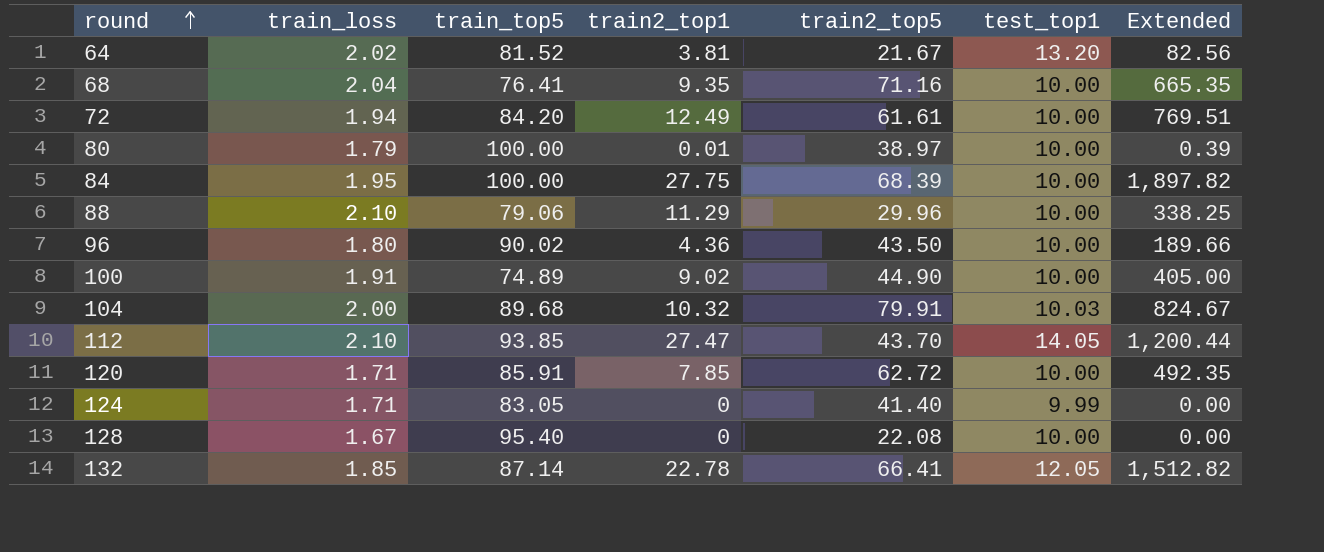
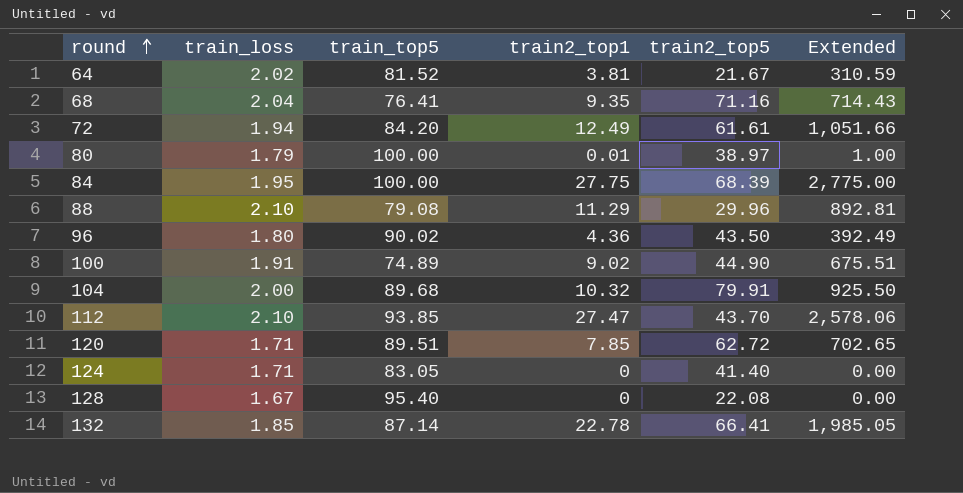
column test_top1 | position: 6 -> none
column Extended | formula: [train2_top1] * [train2_top5] -> [train_top5] * [train2_top1]
88 | train_top5: 79.06 -> 79.08
120 | train_top5: 85.91 -> 89.51

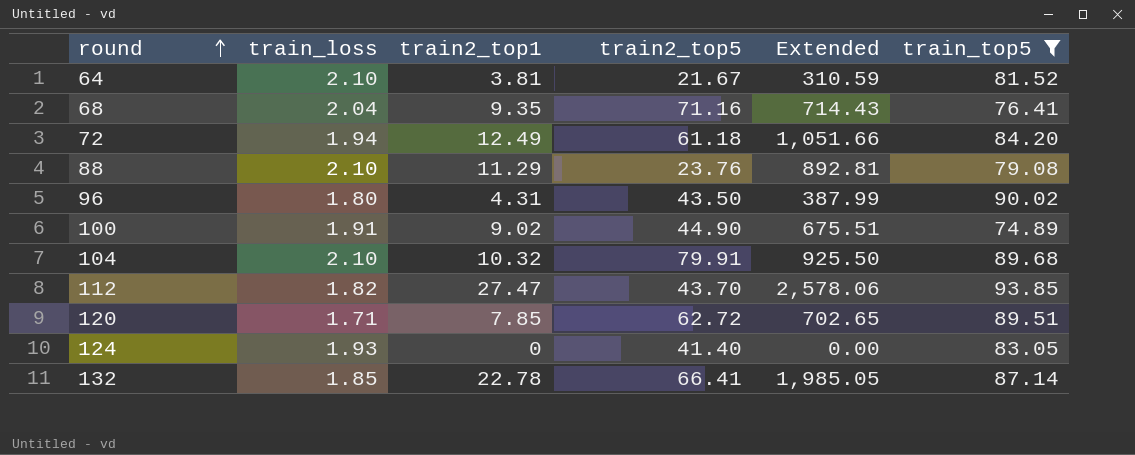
filter: none -> train_top5 <= 93.85
column train_top5 | position: 3 -> 6
64 | train_loss: 2.02 -> 2.10
72 | train2_top5: 61.61 -> 61.18
88 | train2_top5: 29.96 -> 23.76
96 | train2_top1: 4.36 -> 4.31
96 | Extended: 392.49 -> 387.99
104 | train_loss: 2.00 -> 2.10
112 | train_loss: 2.10 -> 1.82
124 | train_loss: 1.71 -> 1.93

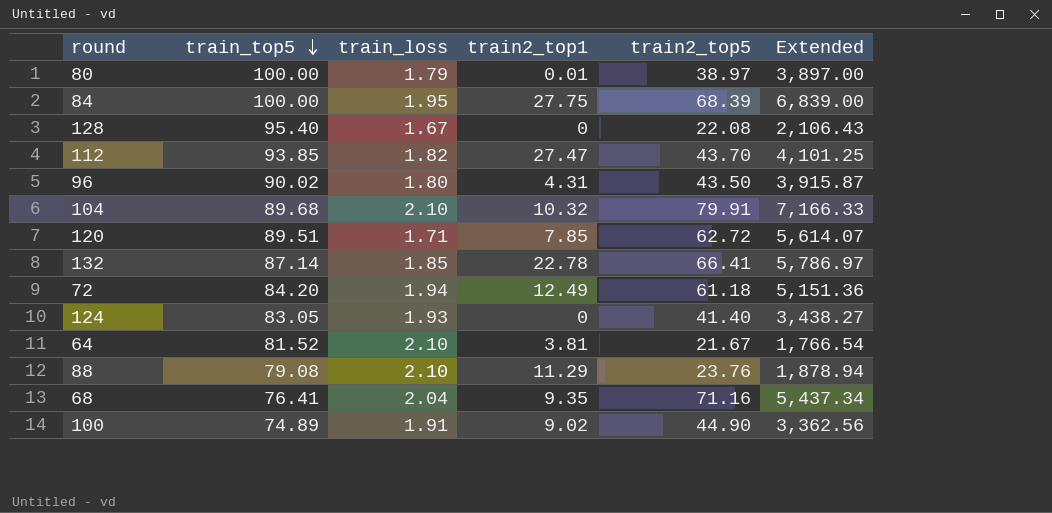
filter: train_top5 <= 93.85 -> none
row order: round ascending -> train_top5 descending
column train_top5 | position: 6 -> 2
column Extended | formula: [train2_top1] * [train_top5] -> [train_top5] * [train2_top5]

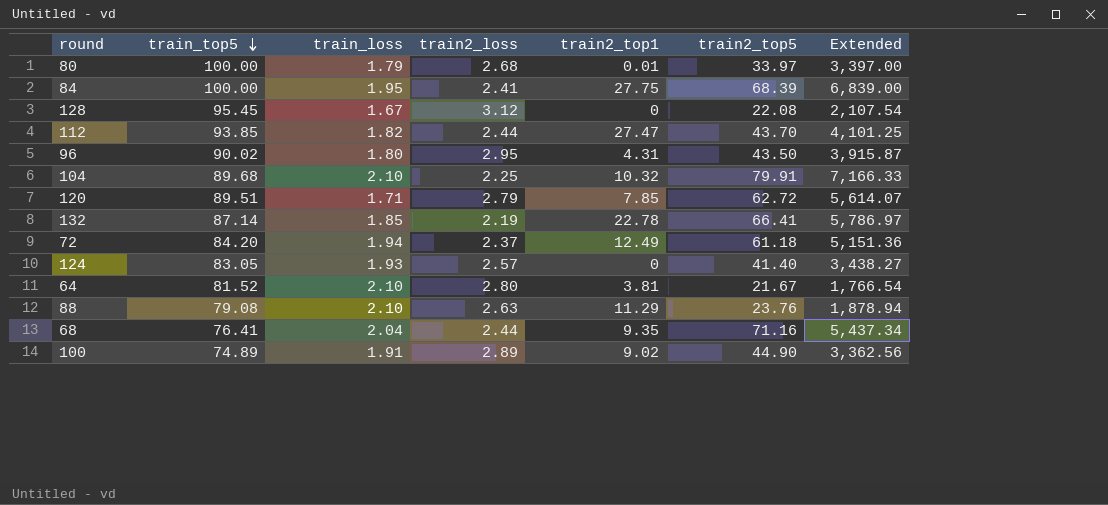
column train2_loss | position: none -> 4
80 | train2_top5: 38.97 -> 33.97
80 | Extended: 3,897.00 -> 3,397.00
128 | train_top5: 95.40 -> 95.45
128 | Extended: 2,106.43 -> 2,107.54

